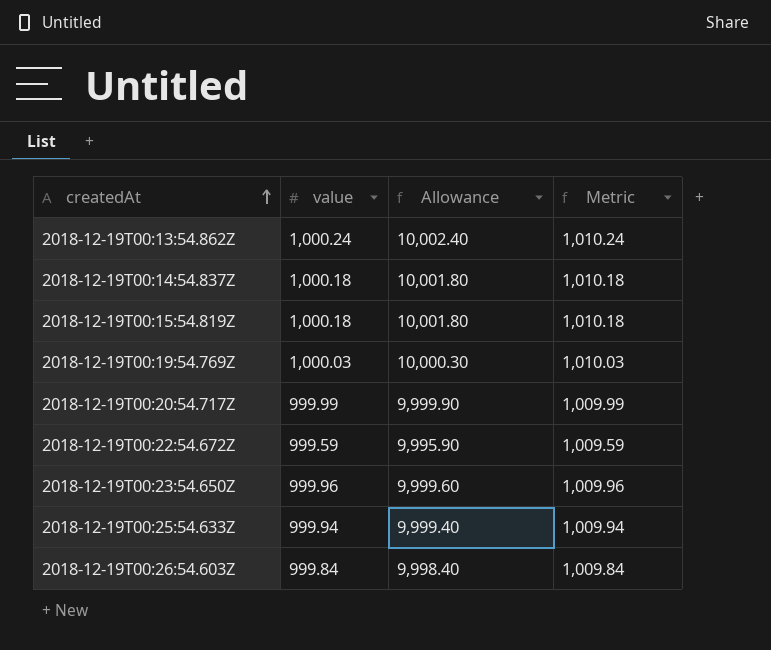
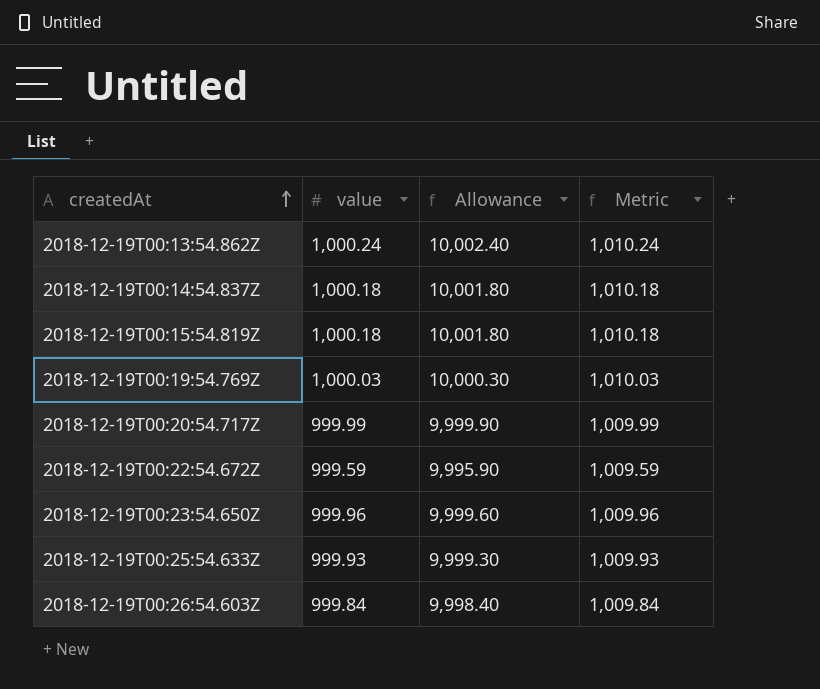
2018-12-19T00:25:54.633Z | value: 999.94 -> 999.93
2018-12-19T00:25:54.633Z | Allowance: 9,999.40 -> 9,999.30
2018-12-19T00:25:54.633Z | Metric: 1,009.94 -> 1,009.93

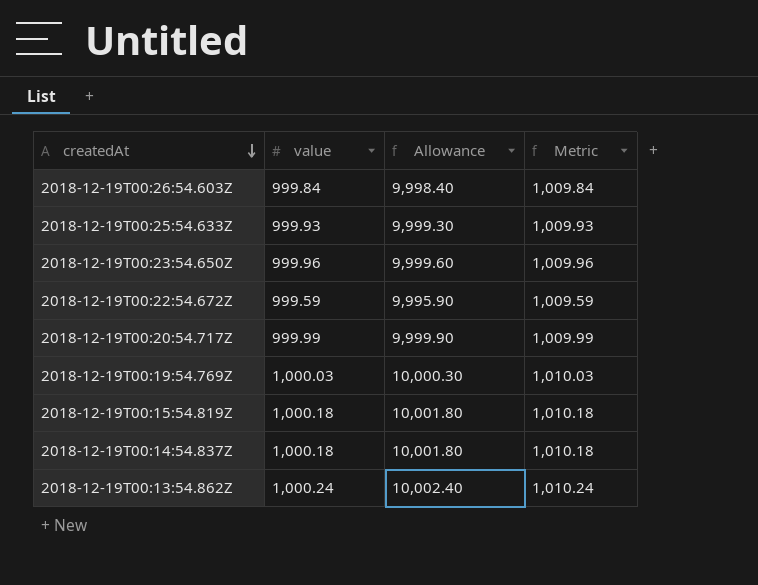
row order: createdAt ascending -> createdAt descending

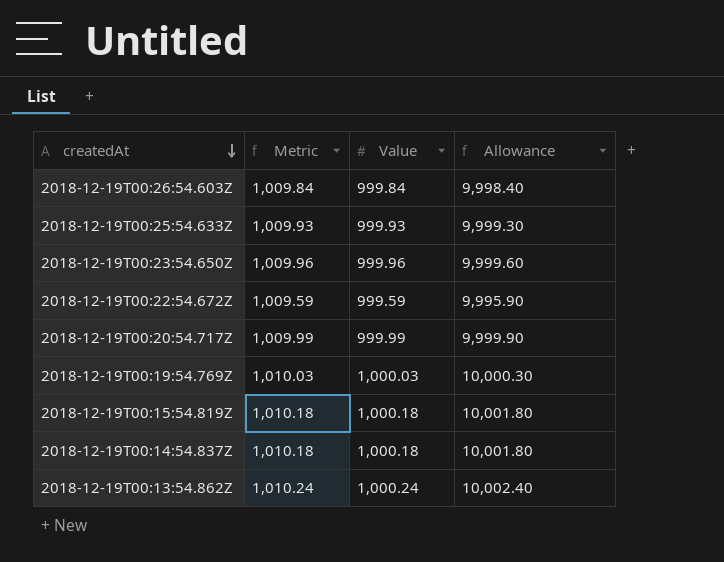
column Metric | position: 4 -> 2
column name: value -> Value

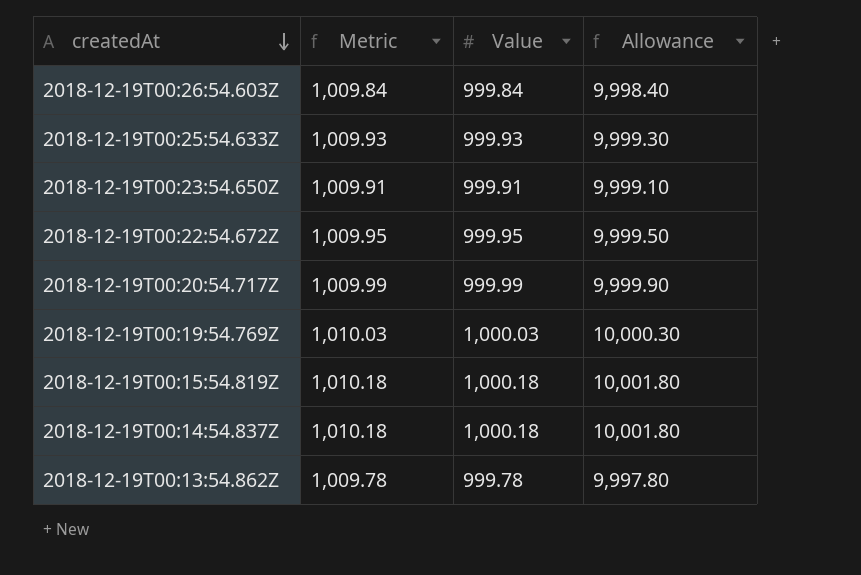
2018-12-19T00:23:54.650Z | Metric: 1,009.96 -> 1,009.91
2018-12-19T00:23:54.650Z | Value: 999.96 -> 999.91
2018-12-19T00:23:54.650Z | Allowance: 9,999.60 -> 9,999.10
2018-12-19T00:22:54.672Z | Metric: 1,009.59 -> 1,009.95
2018-12-19T00:22:54.672Z | Value: 999.59 -> 999.95
2018-12-19T00:22:54.672Z | Allowance: 9,995.90 -> 9,999.50
2018-12-19T00:13:54.862Z | Metric: 1,010.24 -> 1,009.78
2018-12-19T00:13:54.862Z | Value: 1,000.24 -> 999.78
2018-12-19T00:13:54.862Z | Allowance: 10,002.40 -> 9,997.80

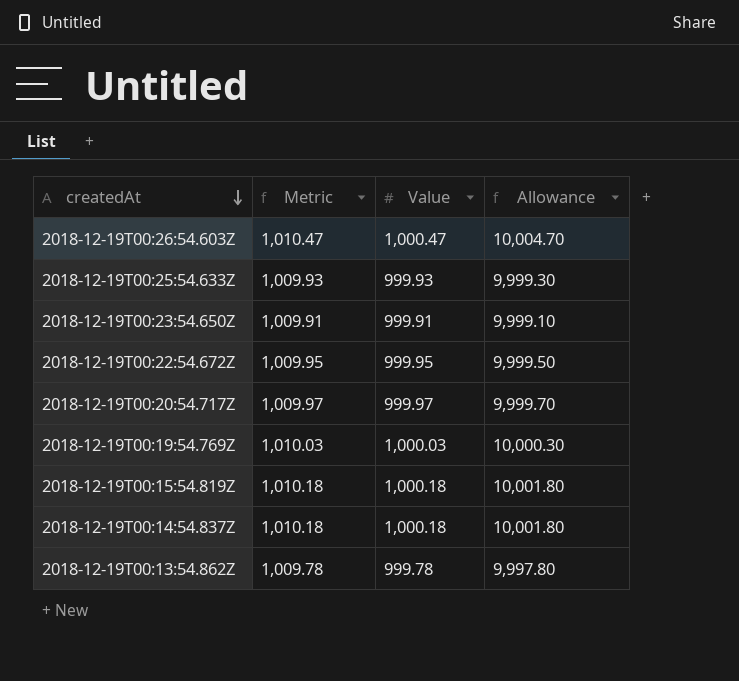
2018-12-19T00:26:54.603Z | Metric: 1,009.84 -> 1,010.47
2018-12-19T00:26:54.603Z | Value: 999.84 -> 1,000.47
2018-12-19T00:26:54.603Z | Allowance: 9,998.40 -> 10,004.70
2018-12-19T00:20:54.717Z | Metric: 1,009.99 -> 1,009.97
2018-12-19T00:20:54.717Z | Value: 999.99 -> 999.97
2018-12-19T00:20:54.717Z | Allowance: 9,999.90 -> 9,999.70

